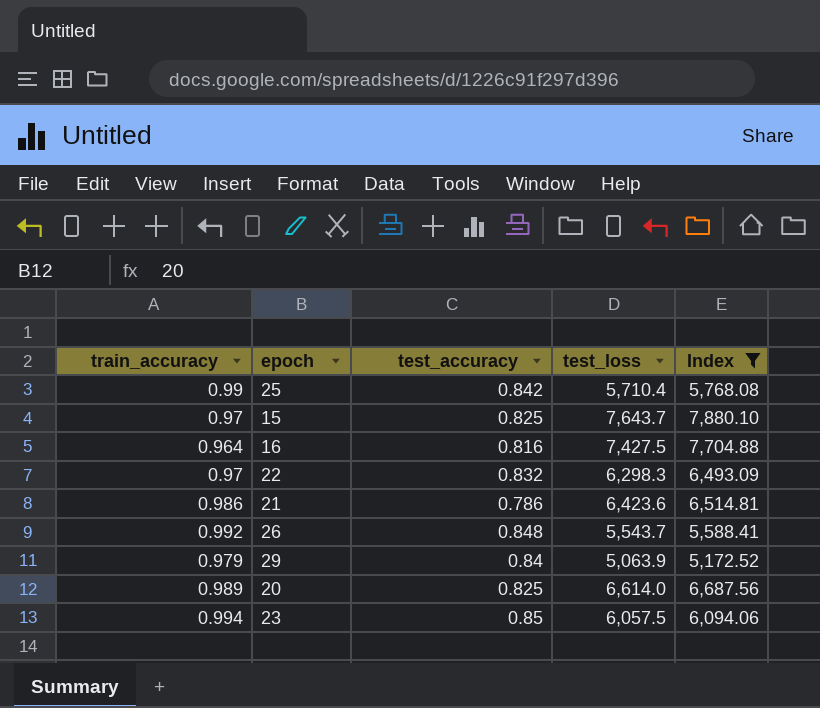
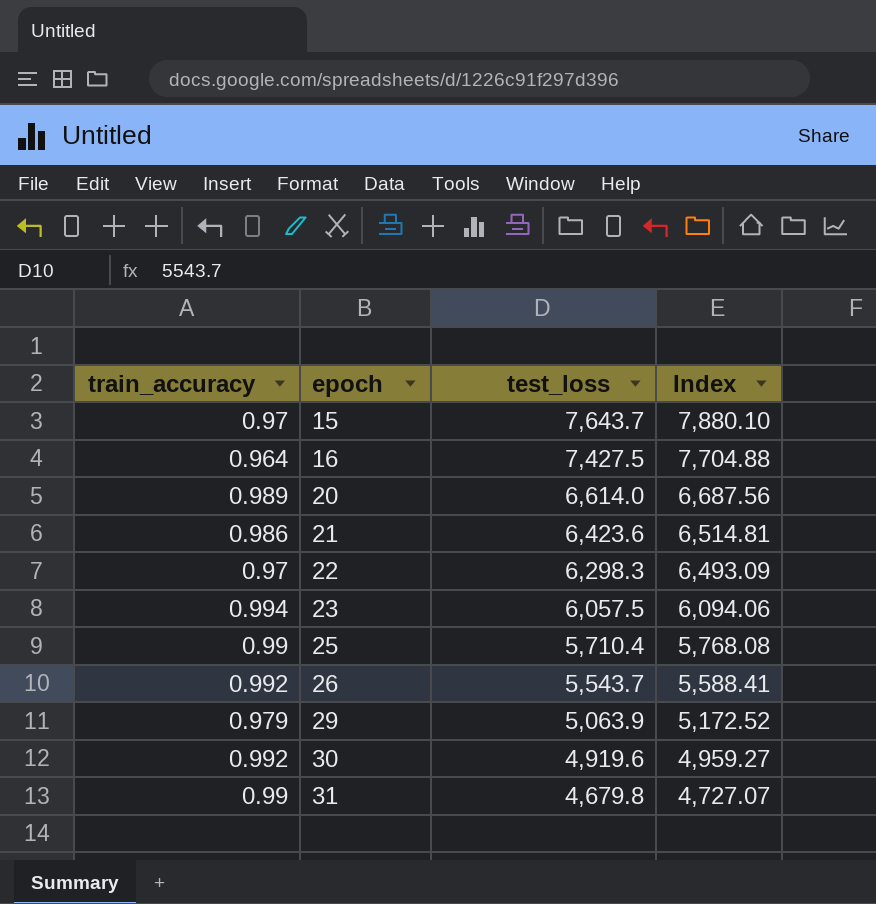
filter: Index >= 5,172.52 -> none
row order: none -> epoch ascending
column test_accuracy | position: 3 -> none

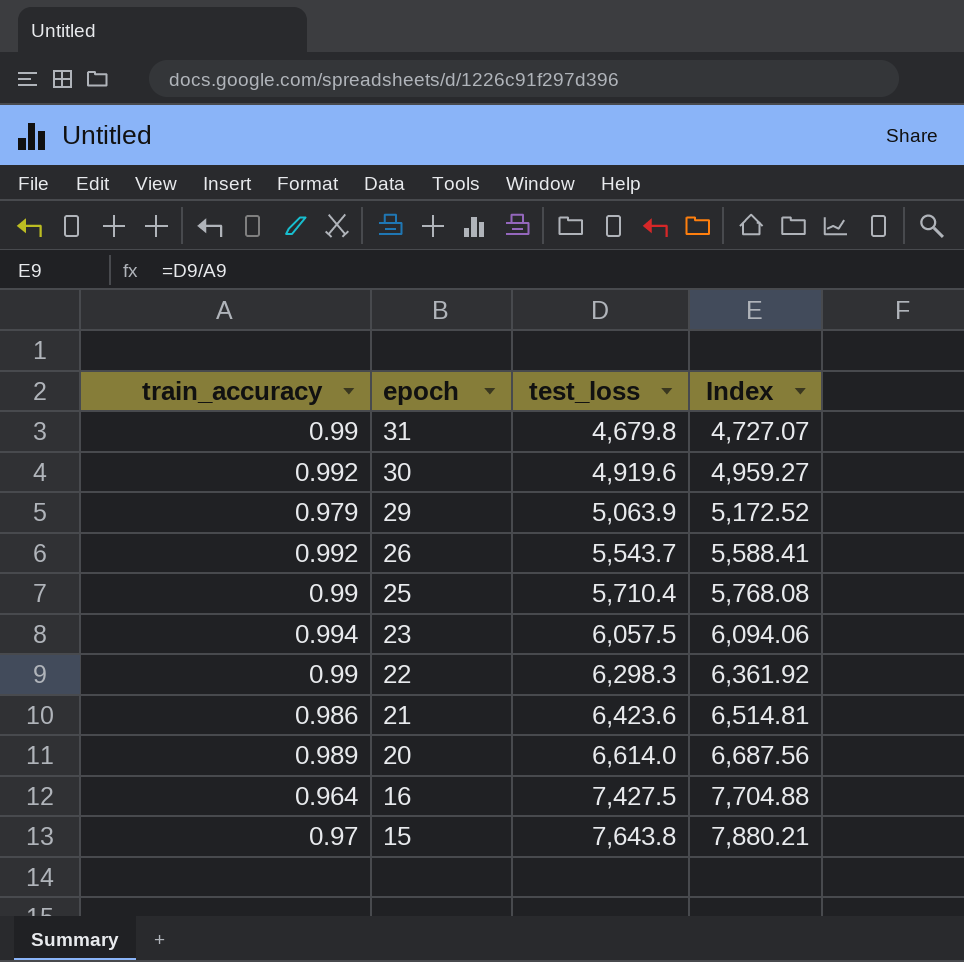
row order: epoch ascending -> epoch descending
22 | train_accuracy: 0.97 -> 0.99
22 | Index: 6,493.09 -> 6,361.92
15 | test_loss: 7,643.7 -> 7,643.8
15 | Index: 7,880.10 -> 7,880.21

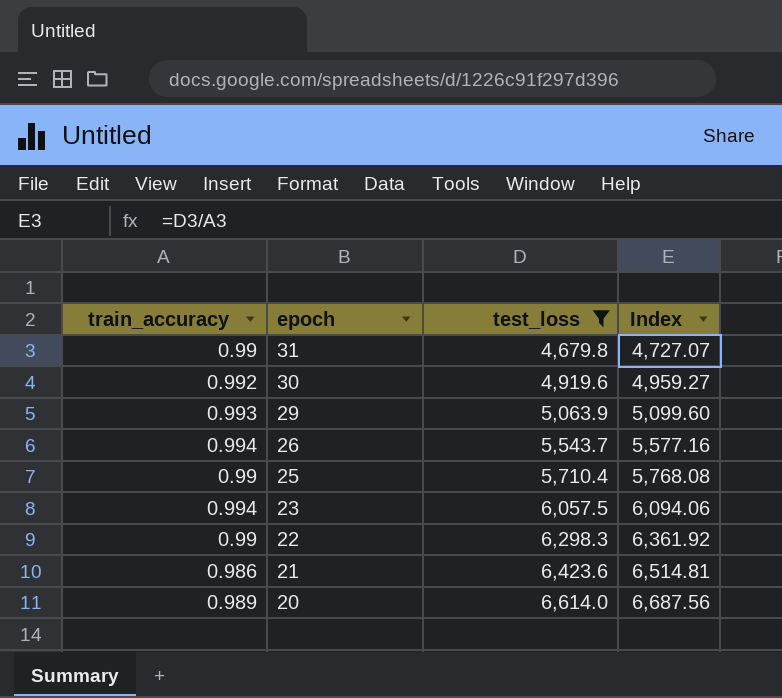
filter: none -> test_loss <= 6,614.0
29 | train_accuracy: 0.979 -> 0.993
29 | Index: 5,172.52 -> 5,099.60
26 | train_accuracy: 0.992 -> 0.994
26 | Index: 5,588.41 -> 5,577.16

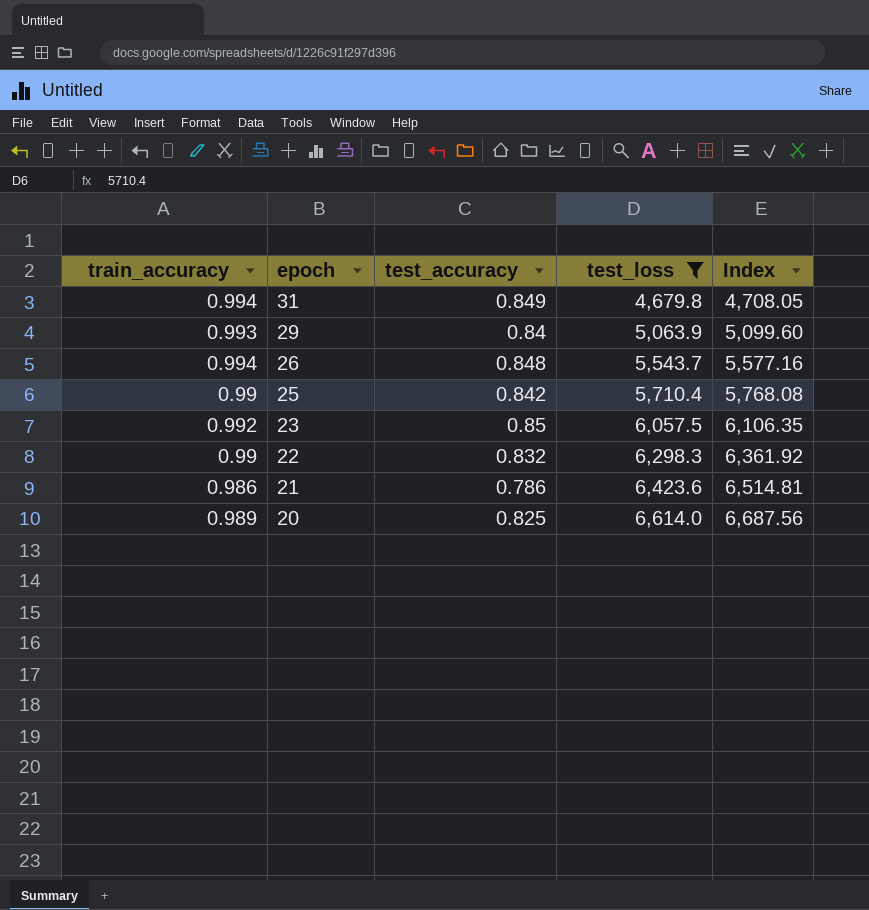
column test_accuracy | position: none -> 3
row 30: 0.992 | 4,919.6 | 4,959.27 -> none
31 | train_accuracy: 0.99 -> 0.994
31 | Index: 4,727.07 -> 4,708.05
23 | train_accuracy: 0.994 -> 0.992
23 | Index: 6,094.06 -> 6,106.35

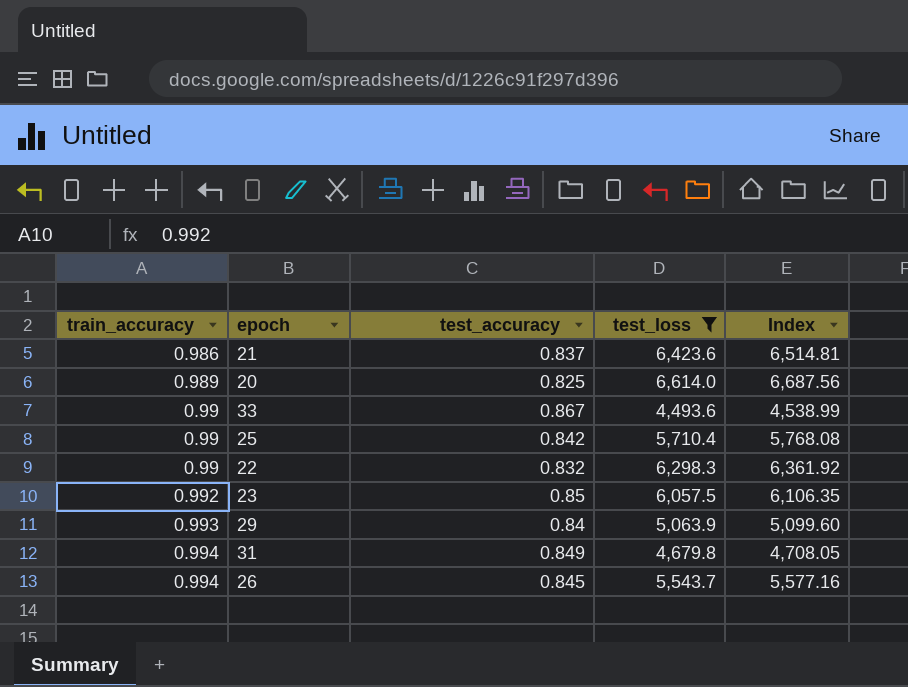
row order: epoch descending -> train_accuracy ascending
21 | test_accuracy: 0.786 -> 0.837
row 33: none -> 0.99 | 0.867 | 4,493.6 | 4,538.99
26 | test_accuracy: 0.848 -> 0.845

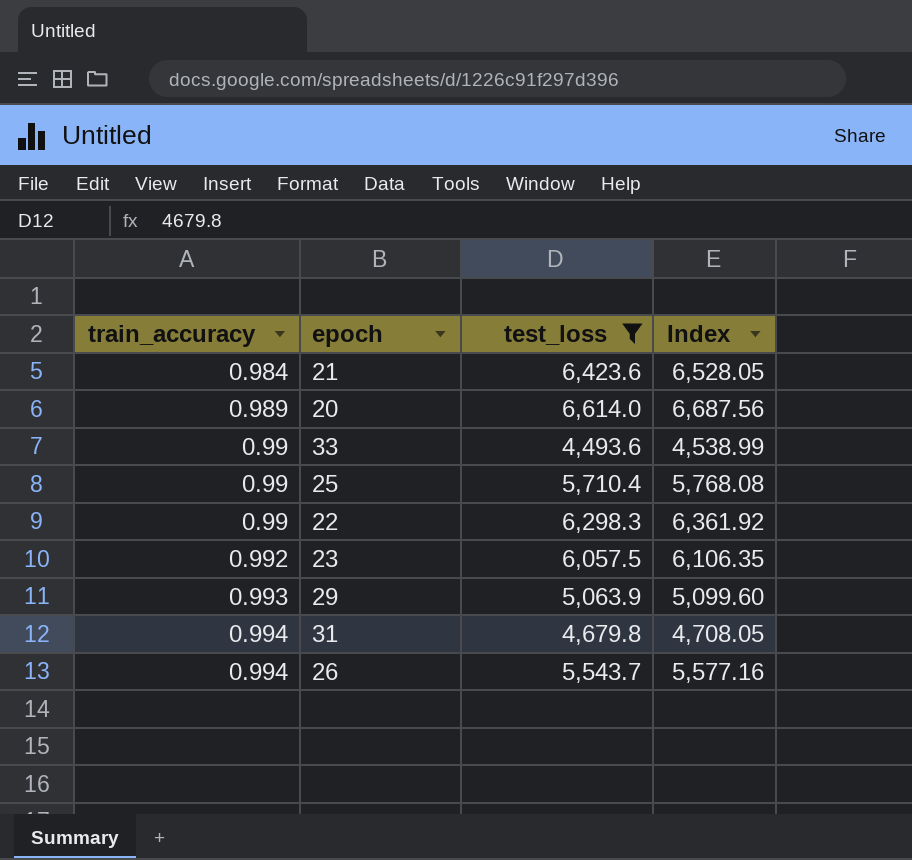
column test_accuracy | position: 3 -> none
21 | train_accuracy: 0.986 -> 0.984
21 | Index: 6,514.81 -> 6,528.05

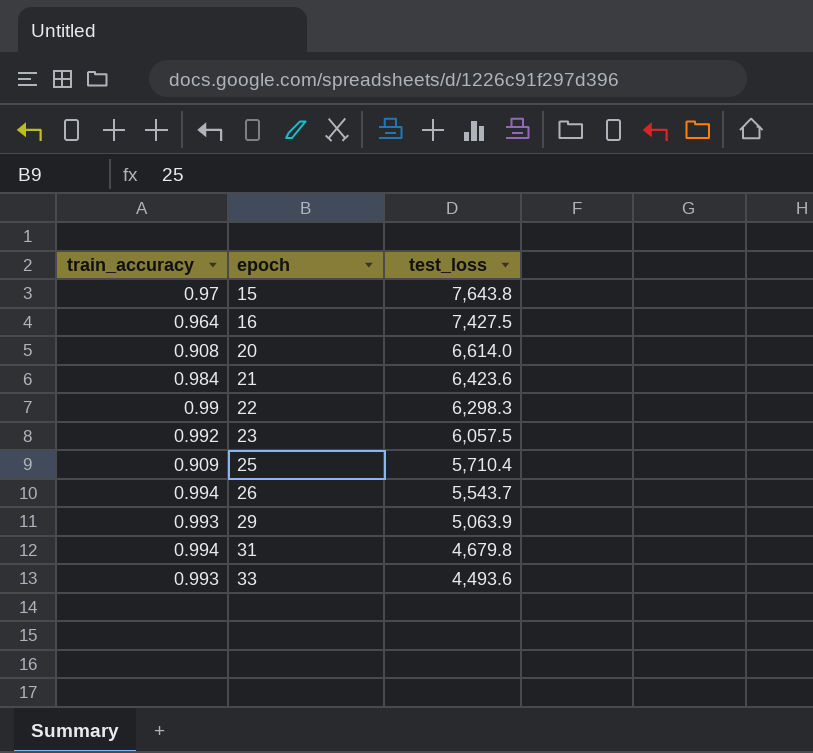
filter: test_loss <= 6,614.0 -> none
row order: train_accuracy ascending -> epoch ascending
column Index | formula: [test_loss] / [train_accuracy] -> none
20 | train_accuracy: 0.989 -> 0.908
25 | train_accuracy: 0.99 -> 0.909
33 | train_accuracy: 0.99 -> 0.993

